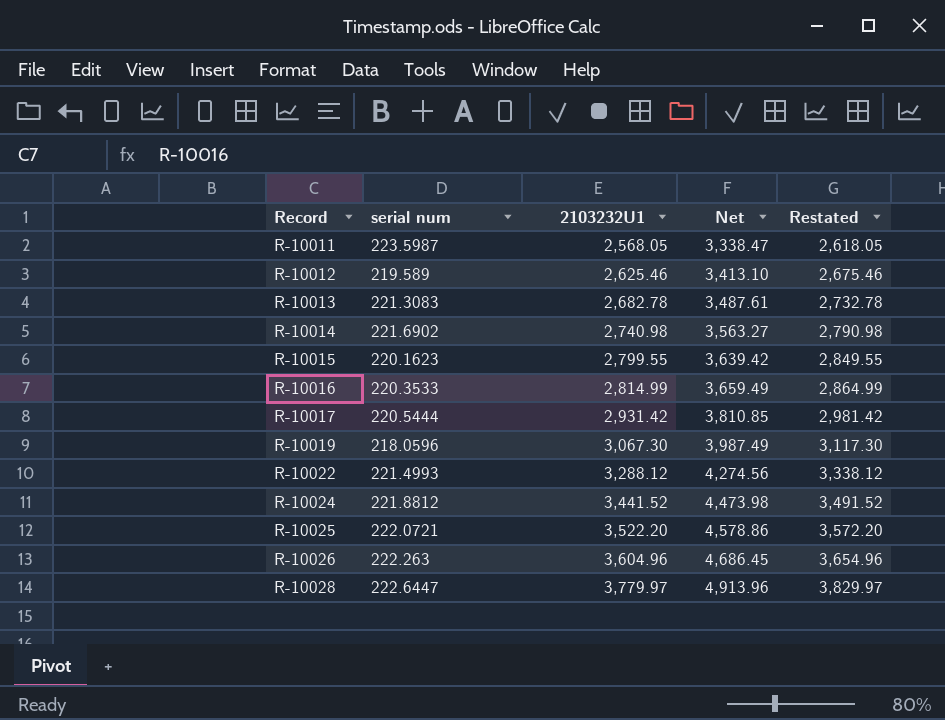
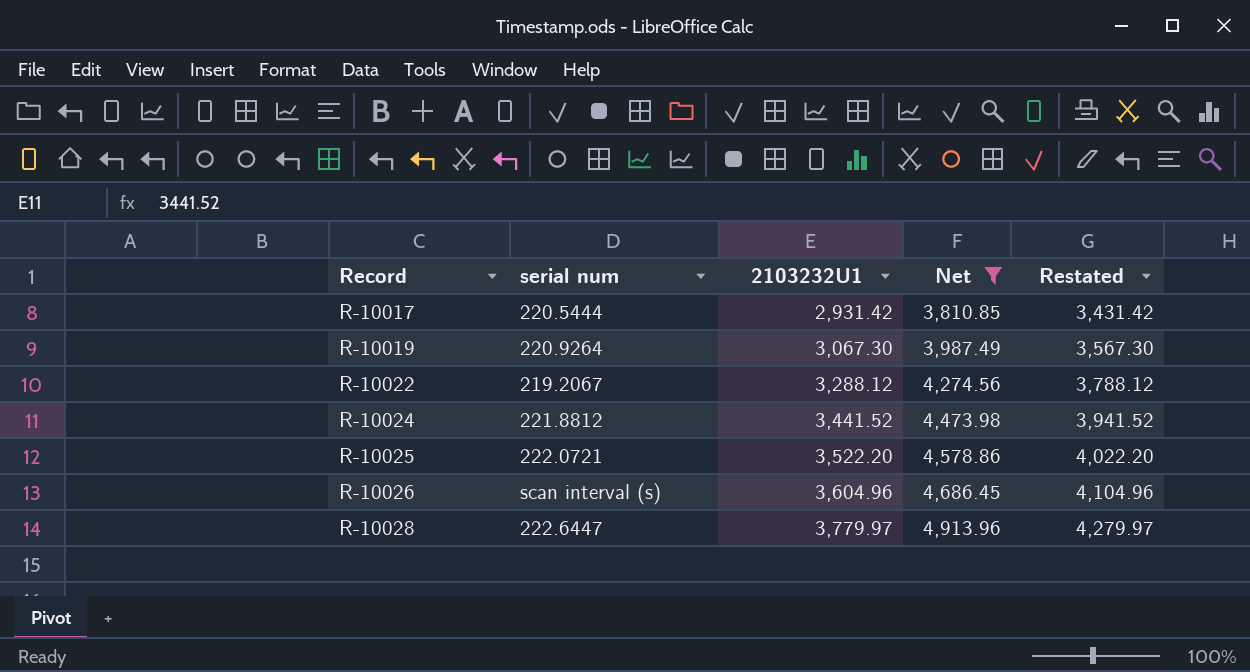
filter: none -> Net >= 3,810.85
column Restated | formula: [2103232U1] + 50 -> [2103232U1] + 500
R-10019 | serial num: 218.0596 -> 220.9264
R-10022 | serial num: 221.4993 -> 219.2067
R-10026 | serial num: 222.263 -> scan interval (s)

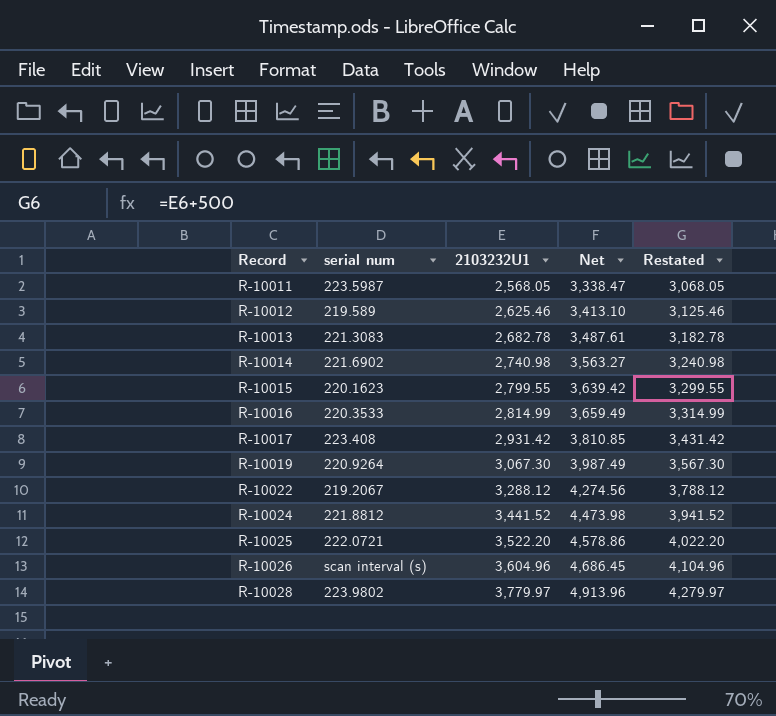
filter: Net >= 3,810.85 -> none
R-10017 | serial num: 220.5444 -> 223.408
R-10028 | serial num: 222.6447 -> 223.9802

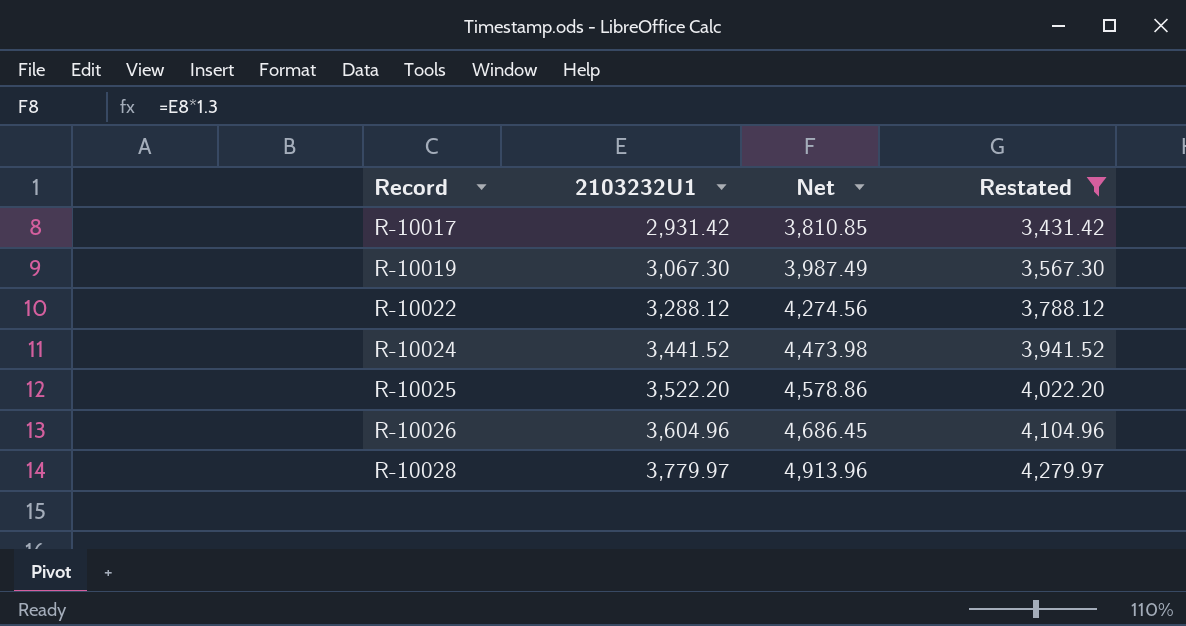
filter: none -> Restated >= 3,431.42
column serial num | position: 2 -> none

